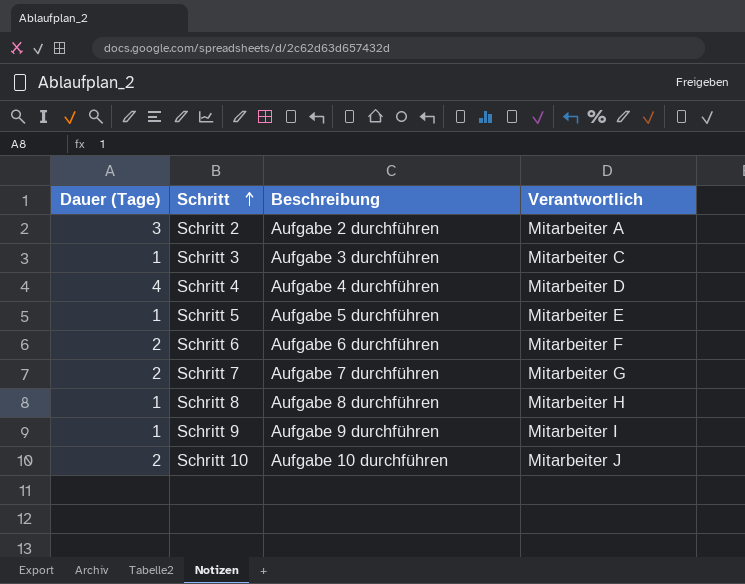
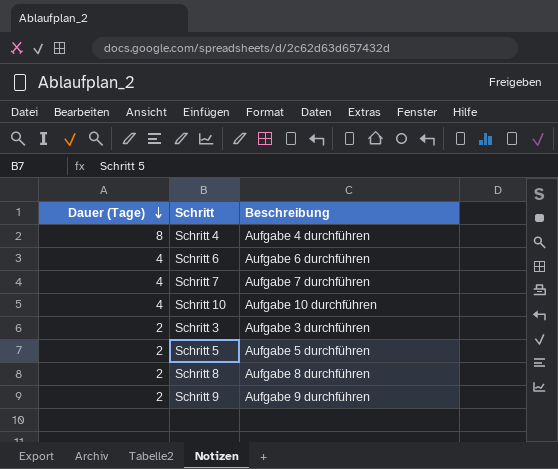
row order: Schritt ascending -> Dauer (Tage) descending
column Verantwortlich | position: 4 -> none
row Schritt 2: 3 | Aufgabe 2 durchführen | Mitarbeiter A -> none
Schritt 4 | Dauer (Tage): 4 -> 8
Schritt 6 | Dauer (Tage): 2 -> 4
Schritt 7 | Dauer (Tage): 2 -> 4
Schritt 10 | Dauer (Tage): 2 -> 4
Schritt 3 | Dauer (Tage): 1 -> 2
Schritt 5 | Dauer (Tage): 1 -> 2
Schritt 8 | Dauer (Tage): 1 -> 2
Schritt 9 | Dauer (Tage): 1 -> 2

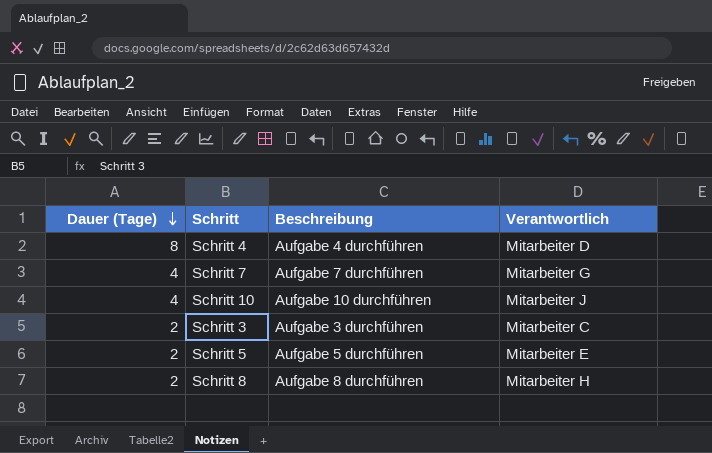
column Verantwortlich | position: none -> 4
row Schritt 6: 4 | Aufgabe 6 durchführen -> none
row Schritt 9: 2 | Aufgabe 9 durchführen -> none

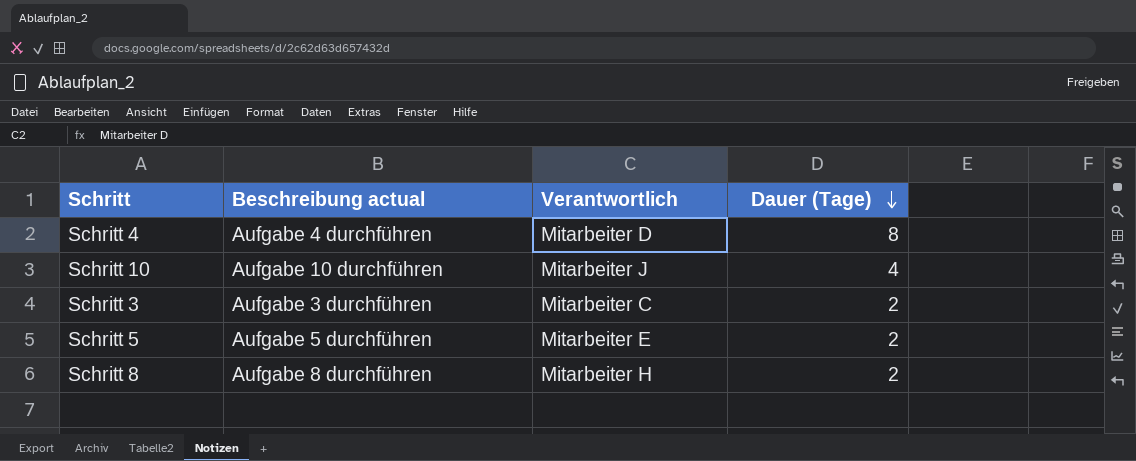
column name: Beschreibung -> Beschreibung actual
column Dauer (Tage) | position: 1 -> 4
row Schritt 7: 4 | Aufgabe 7 durchführen | Mitarbeiter G -> none

